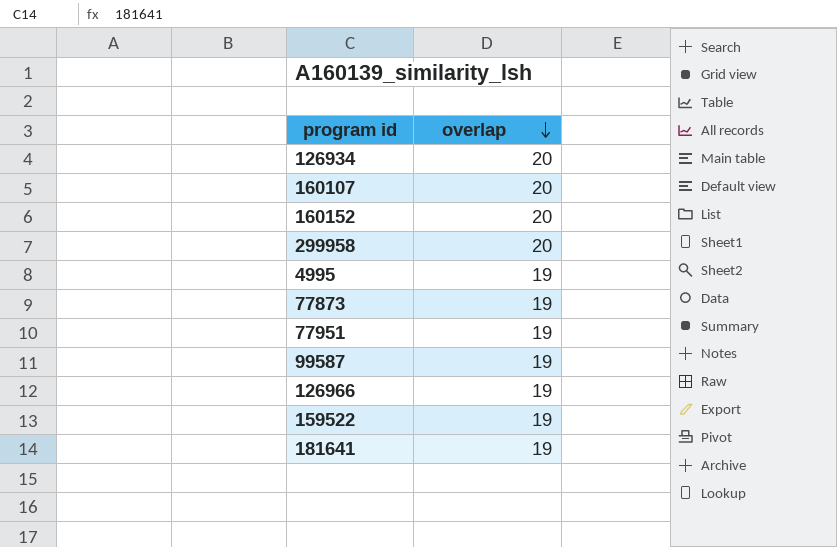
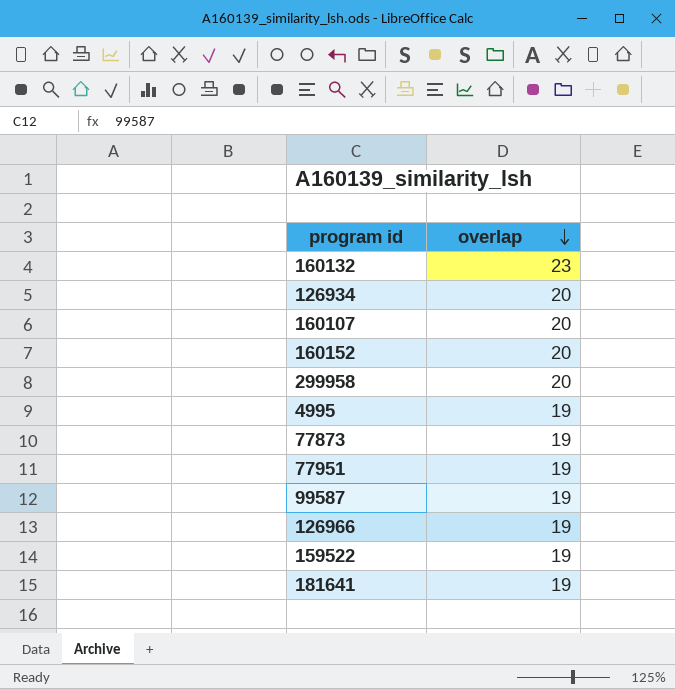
row 160132: none -> 23

